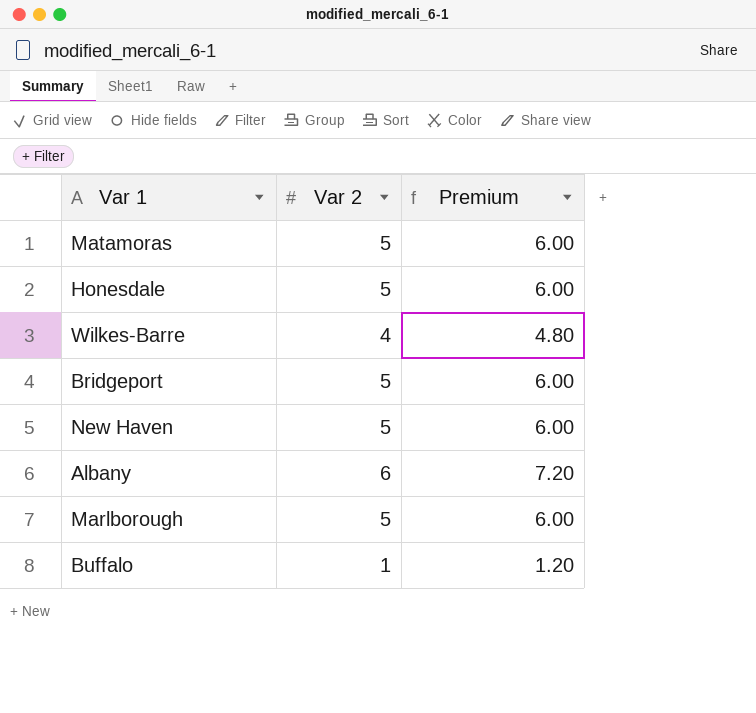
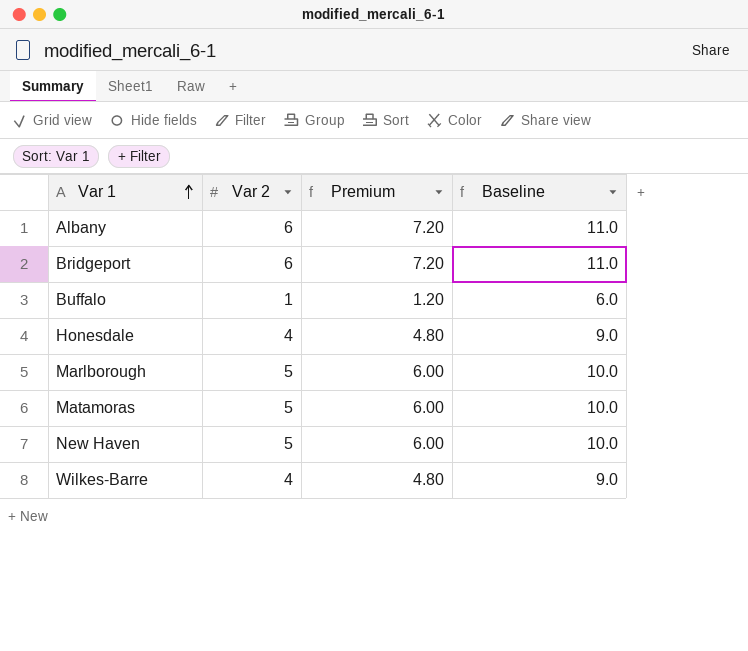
row order: none -> Var 1 ascending
column Baseline | formula: none -> [Var 2] + 5
Bridgeport | Var 2: 5 -> 6
Bridgeport | Premium: 6.00 -> 7.20
Honesdale | Var 2: 5 -> 4
Honesdale | Premium: 6.00 -> 4.80

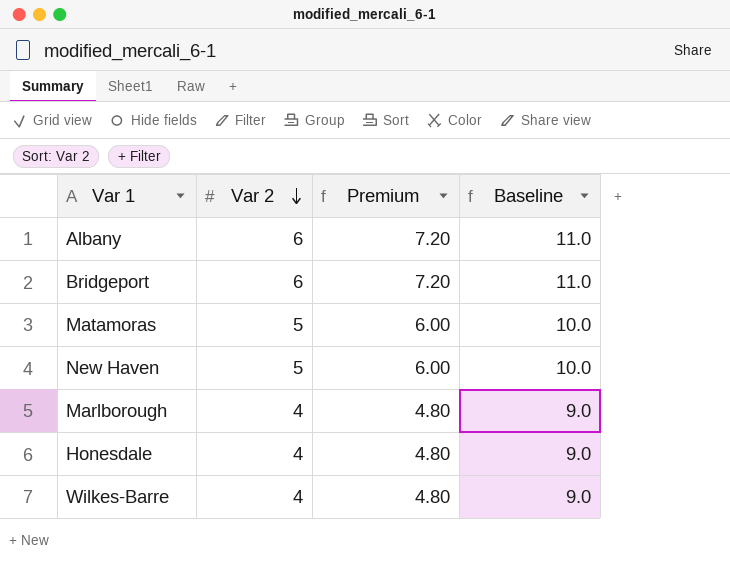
row order: Var 1 ascending -> Var 2 descending
row Buffalo: 1 | 1.20 | 6.0 -> none
Marlborough | Var 2: 5 -> 4
Marlborough | Premium: 6.00 -> 4.80
Marlborough | Baseline: 10.0 -> 9.0

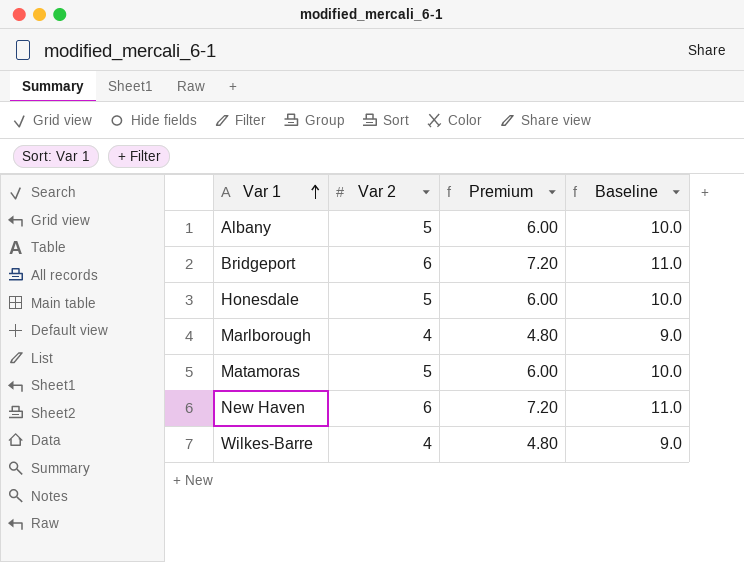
row order: Var 2 descending -> Var 1 ascending
Albany | Var 2: 6 -> 5
Albany | Premium: 7.20 -> 6.00
Albany | Baseline: 11.0 -> 10.0
Honesdale | Var 2: 4 -> 5
Honesdale | Premium: 4.80 -> 6.00
Honesdale | Baseline: 9.0 -> 10.0
New Haven | Var 2: 5 -> 6
New Haven | Premium: 6.00 -> 7.20
New Haven | Baseline: 10.0 -> 11.0

